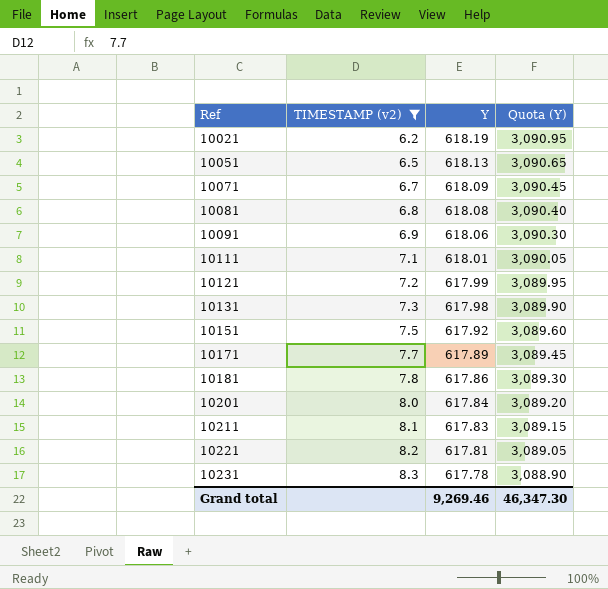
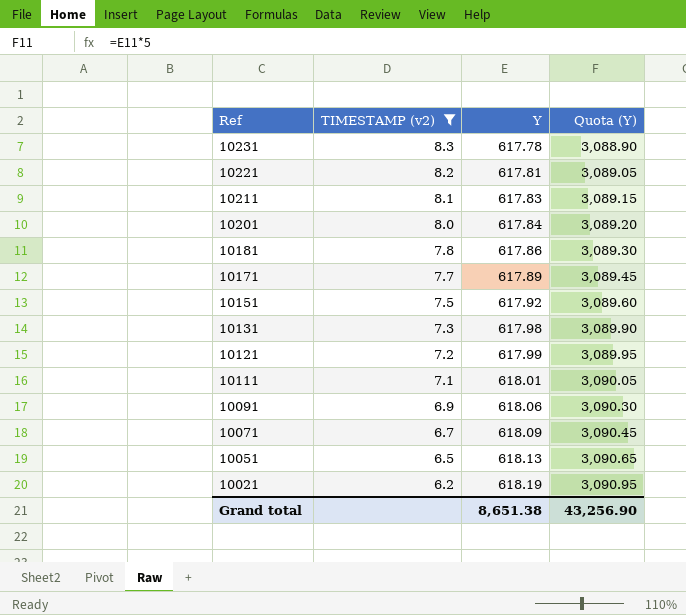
row order: Ref ascending -> Ref descending
row 10081: 6.8 | 618.08 | 3,090.40 -> none
Grand total | Y: 9,269.46 -> 8,651.38
Grand total | Quota (Y): 46,347.30 -> 43,256.90

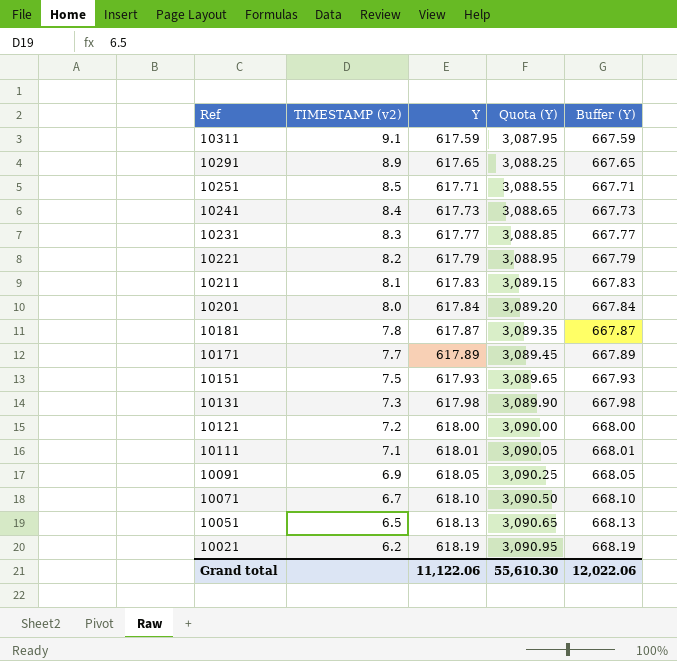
filter: TIMESTAMP (v2) <= 8.3 -> none
column Buffer (Y) | formula: none -> [Y] + 50
10231 | Y: 617.78 -> 617.77
10231 | Quota (Y): 3,088.90 -> 3,088.85
10221 | Y: 617.81 -> 617.79
10221 | Quota (Y): 3,089.05 -> 3,088.95
10181 | Y: 617.86 -> 617.87
10181 | Quota (Y): 3,089.30 -> 3,089.35
10151 | Y: 617.92 -> 617.93
10151 | Quota (Y): 3,089.60 -> 3,089.65
10121 | Y: 617.99 -> 618.00
10121 | Quota (Y): 3,089.95 -> 3,090.00
10091 | Y: 618.06 -> 618.05
10091 | Quota (Y): 3,090.30 -> 3,090.25
10071 | Y: 618.09 -> 618.10
10071 | Quota (Y): 3,090.45 -> 3,090.50
Grand total | Y: 8,651.38 -> 11,122.06
Grand total | Quota (Y): 43,256.90 -> 55,610.30

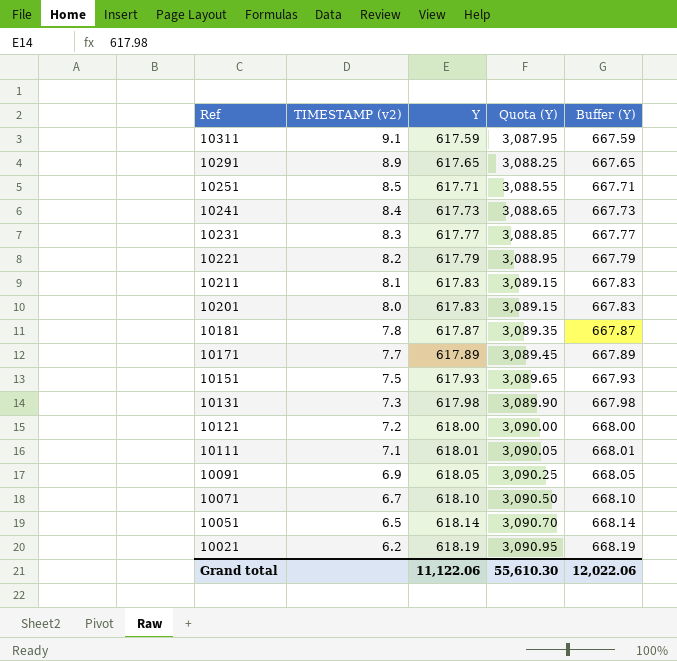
10201 | Y: 617.84 -> 617.83
10201 | Quota (Y): 3,089.20 -> 3,089.15
10201 | Buffer (Y): 667.84 -> 667.83
10051 | Y: 618.13 -> 618.14
10051 | Quota (Y): 3,090.65 -> 3,090.70
10051 | Buffer (Y): 668.13 -> 668.14

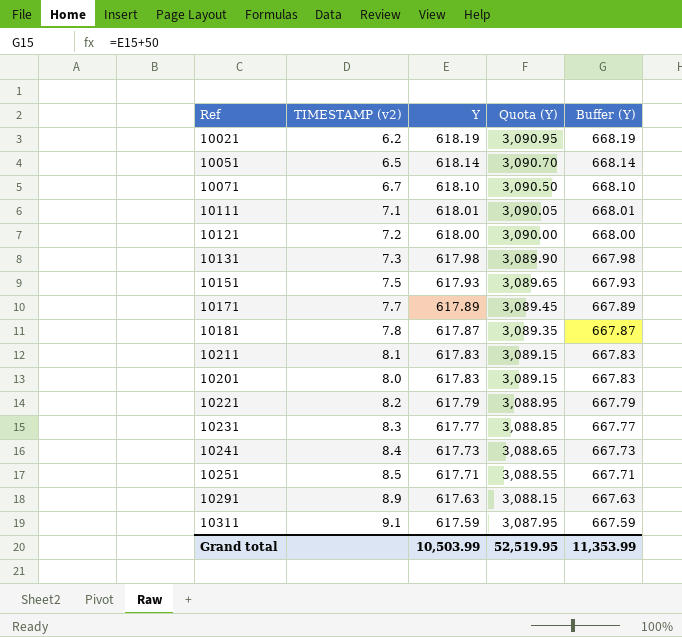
row order: Ref descending -> Y descending
row 10091: 6.9 | 618.05 | 3,090.25 | 668.05 -> none
10291 | Y: 617.65 -> 617.63
10291 | Quota (Y): 3,088.25 -> 3,088.15
10291 | Buffer (Y): 667.65 -> 667.63
Grand total | Y: 11,122.06 -> 10,503.99
Grand total | Quota (Y): 55,610.30 -> 52,519.95
Grand total | Buffer (Y): 12,022.06 -> 11,353.99

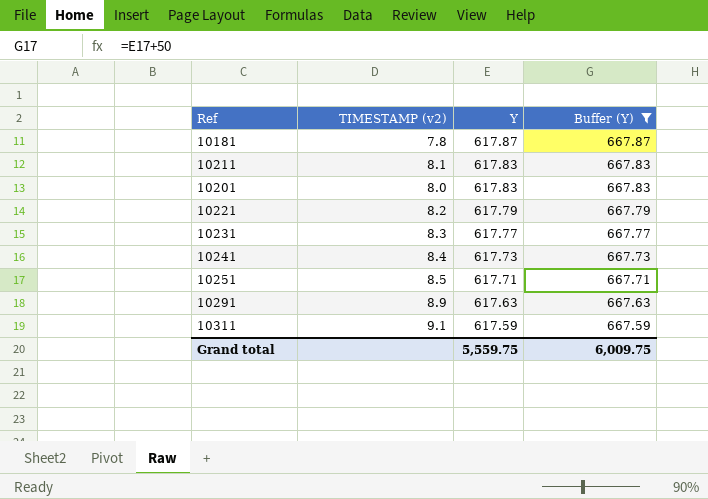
filter: none -> Buffer (Y) <= 667.87
column Quota (Y) | formula: [Y] * 5 -> none
Grand total | Y: 10,503.99 -> 5,559.75
Grand total | Buffer (Y): 11,353.99 -> 6,009.75

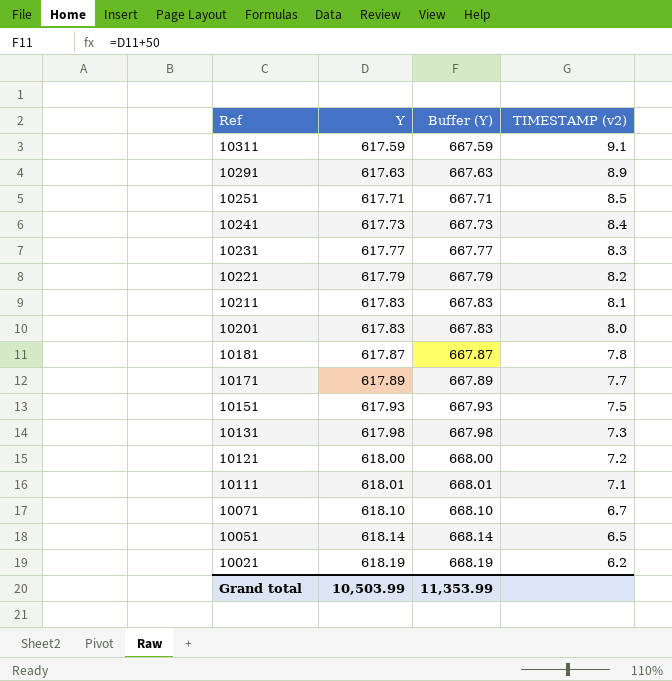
filter: Buffer (Y) <= 667.87 -> none
row order: Y descending -> Ref descending
column TIMESTAMP (v2) | position: 2 -> 4
Grand total | Y: 5,559.75 -> 10,503.99
Grand total | Buffer (Y): 6,009.75 -> 11,353.99

